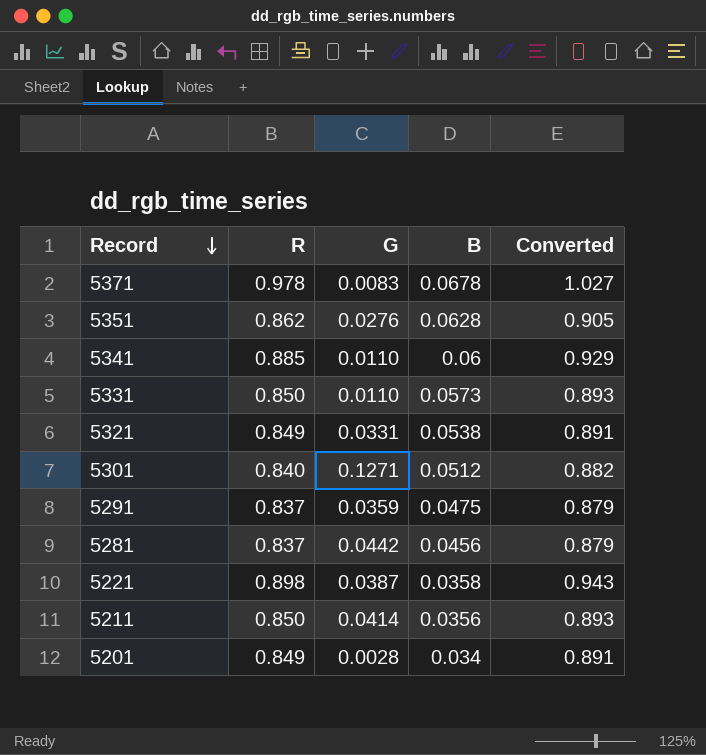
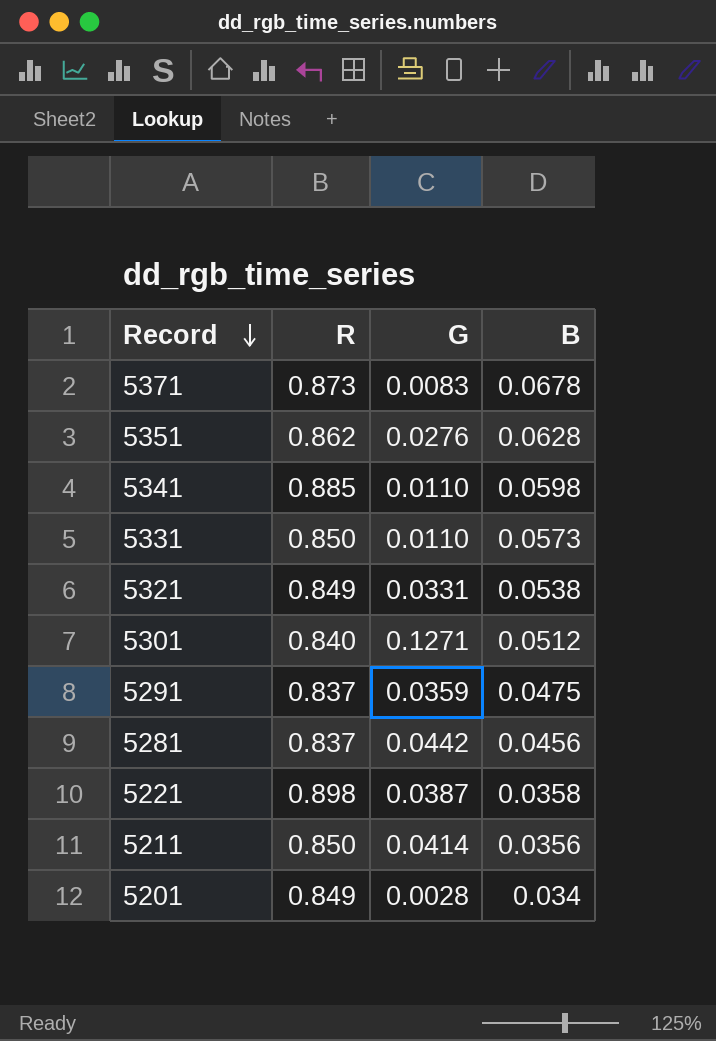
column Converted | formula: [R] * 1.05 -> none
5371 | R: 0.978 -> 0.873
5341 | B: 0.06 -> 0.0598

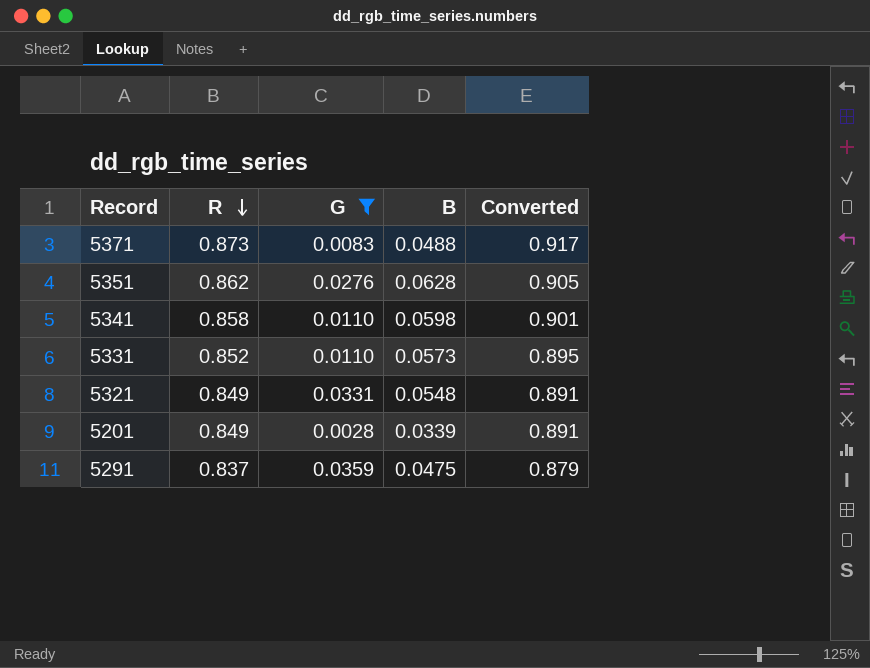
filter: none -> G <= 0.0359
row order: Record descending -> R descending
column Converted | formula: none -> [R] * 1.05
5371 | B: 0.0678 -> 0.0488
5341 | R: 0.885 -> 0.858
5331 | R: 0.850 -> 0.852
5321 | B: 0.0538 -> 0.0548
5201 | B: 0.034 -> 0.0339

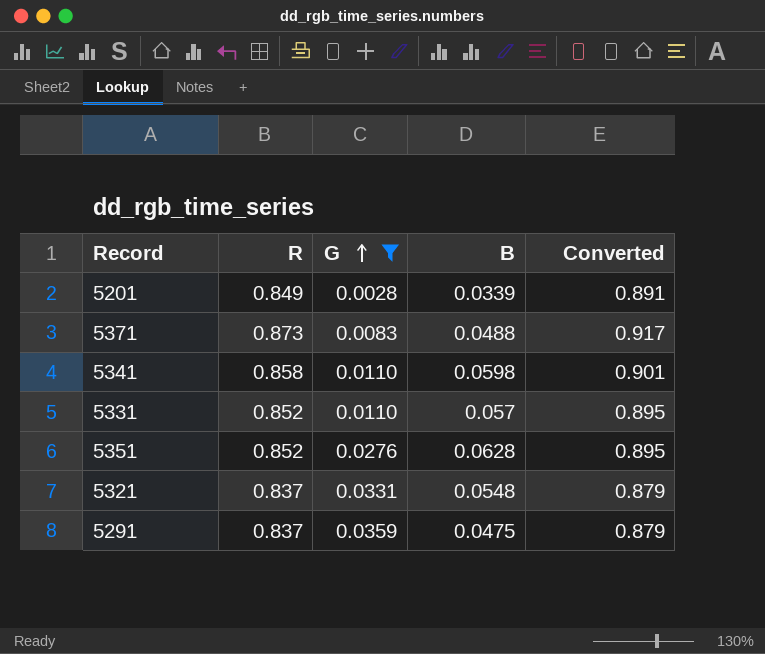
row order: R descending -> G ascending
5331 | B: 0.0573 -> 0.057
5351 | R: 0.862 -> 0.852
5351 | Converted: 0.905 -> 0.895
5321 | R: 0.849 -> 0.837
5321 | Converted: 0.891 -> 0.879

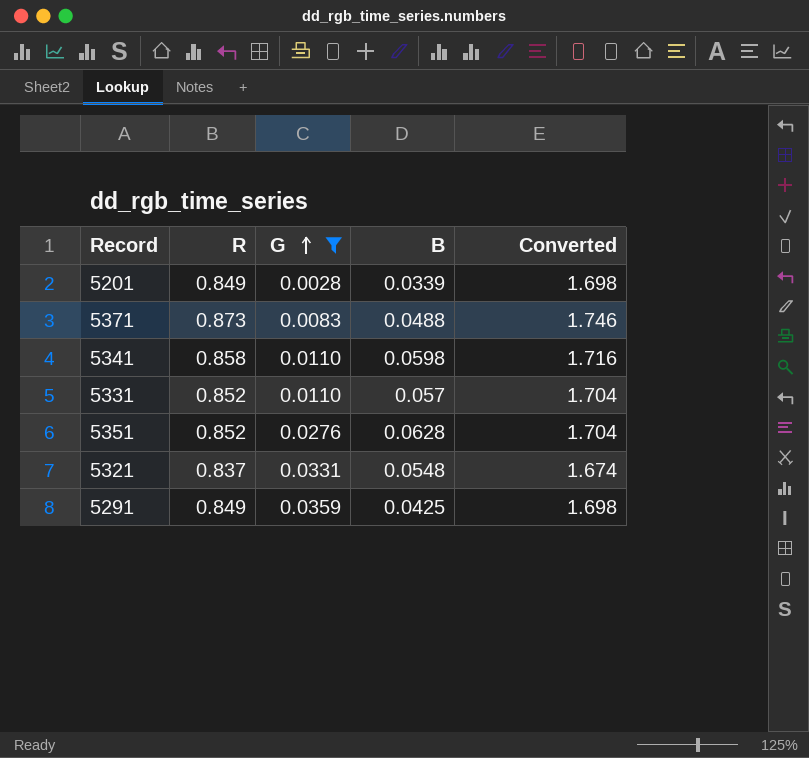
column Converted | formula: [R] * 1.05 -> [R] * 2
5291 | R: 0.837 -> 0.849
5291 | B: 0.0475 -> 0.0425

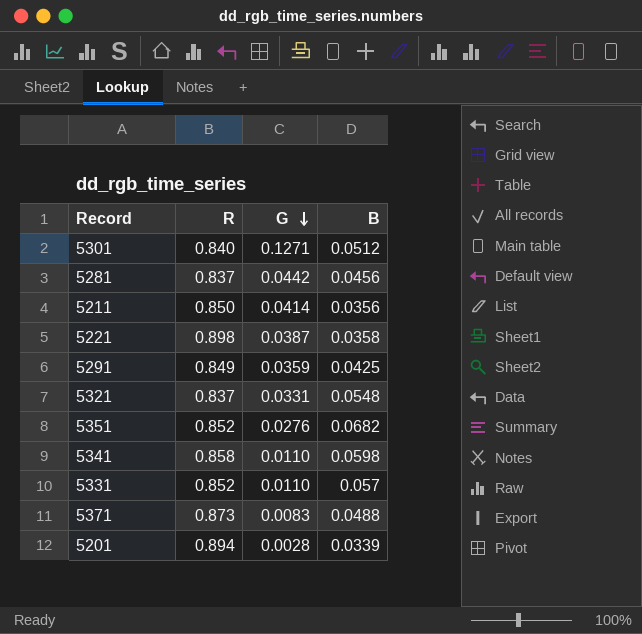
filter: G <= 0.0359 -> none
row order: G ascending -> G descending
column Converted | formula: [R] * 2 -> none
5351 | B: 0.0628 -> 0.0682
5201 | R: 0.849 -> 0.894

